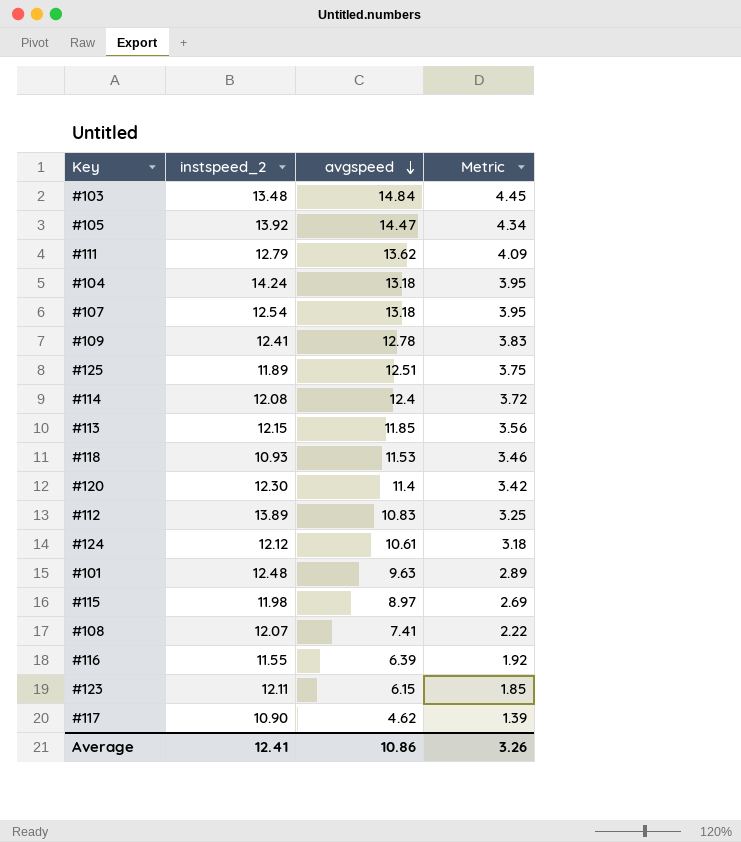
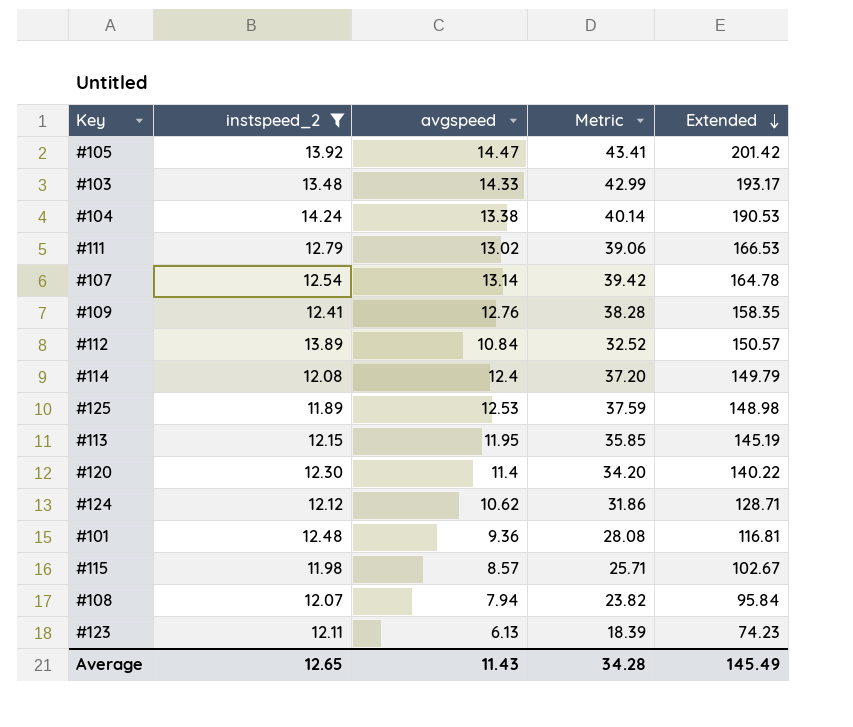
filter: none -> instspeed_2 >= 11.89
row order: avgspeed descending -> Extended descending
column Metric | formula: [avgspeed] * 0.3 -> [avgspeed] * 3
column Extended | formula: none -> [instspeed_2] * [avgspeed]
#103 | avgspeed: 14.84 -> 14.33
#104 | avgspeed: 13.18 -> 13.38
#111 | avgspeed: 13.62 -> 13.02
#107 | avgspeed: 13.18 -> 13.14
#109 | avgspeed: 12.78 -> 12.76
#112 | avgspeed: 10.83 -> 10.84
#125 | avgspeed: 12.51 -> 12.53
#113 | avgspeed: 11.85 -> 11.95
#124 | avgspeed: 10.61 -> 10.62
#101 | avgspeed: 9.63 -> 9.36
#115 | avgspeed: 8.97 -> 8.57
#108 | avgspeed: 7.41 -> 7.94
#123 | avgspeed: 6.15 -> 6.13
Average | instspeed_2: 12.41 -> 12.65
Average | avgspeed: 10.86 -> 11.43
Average | Metric: 3.26 -> 34.28

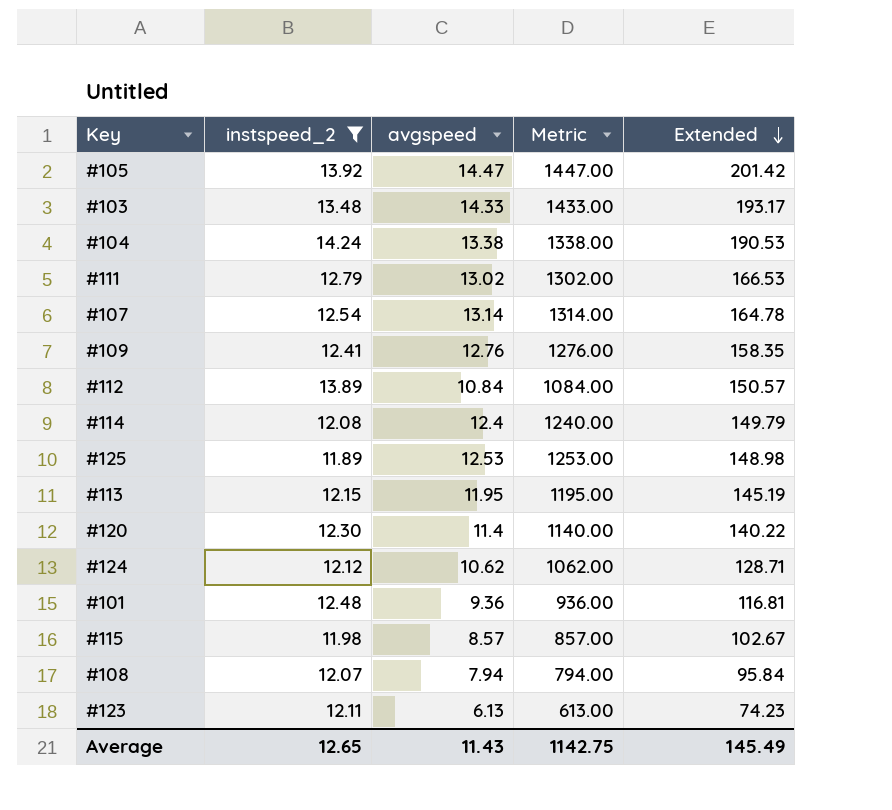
column Metric | formula: [avgspeed] * 3 -> [avgspeed] * 100
Average | Metric: 34.28 -> 1142.75

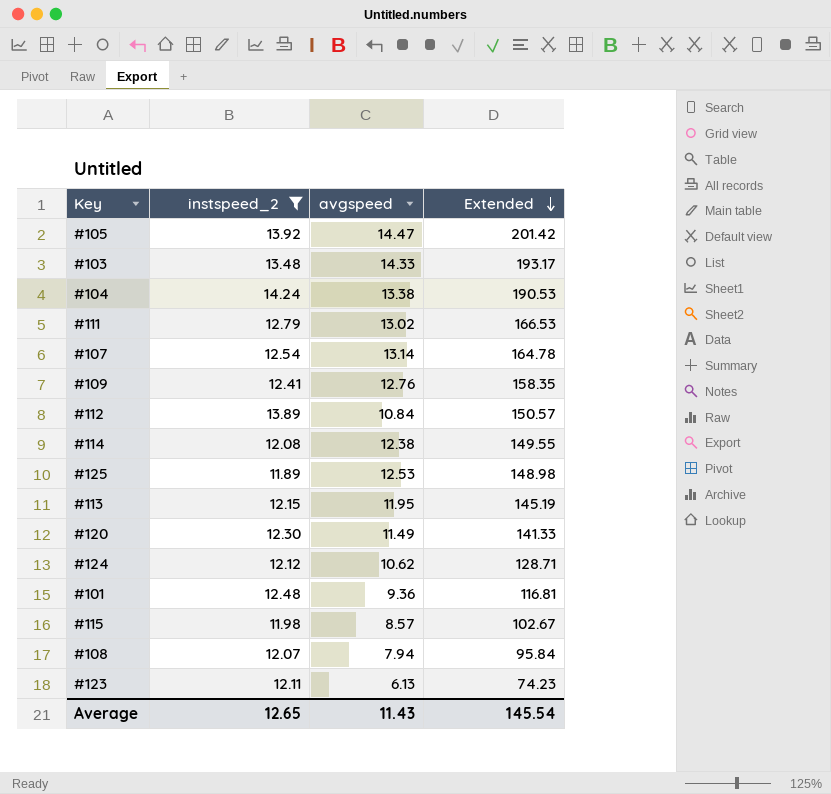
column Metric | formula: [avgspeed] * 100 -> none
#114 | avgspeed: 12.4 -> 12.38
#114 | Extended: 149.79 -> 149.55
#120 | avgspeed: 11.4 -> 11.49
#120 | Extended: 140.22 -> 141.33
Average | Extended: 145.49 -> 145.54

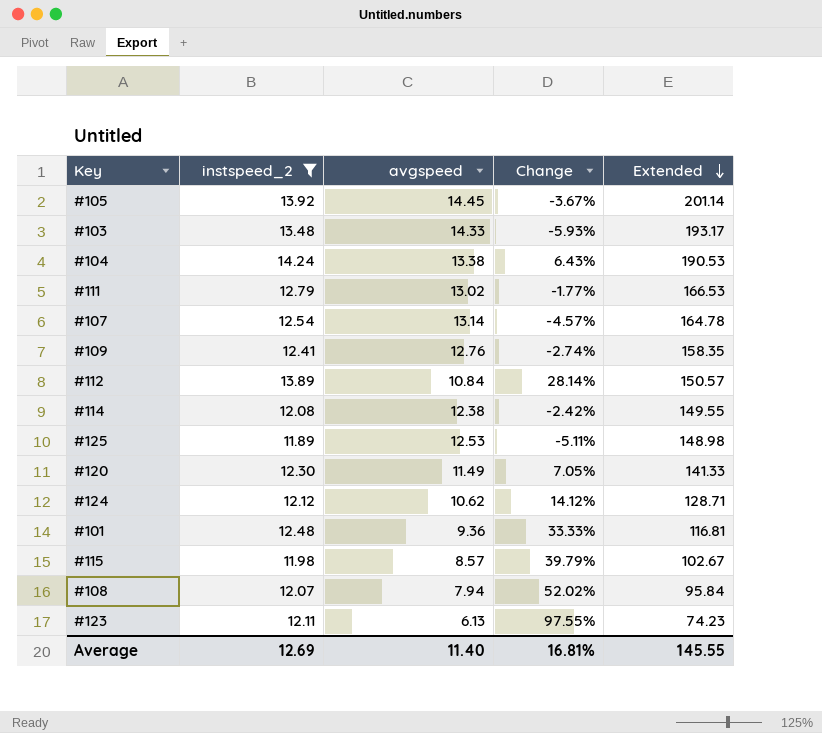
column Change | formula: none -> ([instspeed_2] - [avgspeed]) / [avgspeed]
row #113: 12.15 | 11.95 | 145.19 -> none
#105 | avgspeed: 14.47 -> 14.45
#105 | Extended: 201.42 -> 201.14
Average | instspeed_2: 12.65 -> 12.69
Average | avgspeed: 11.43 -> 11.40
Average | Extended: 145.54 -> 145.55

